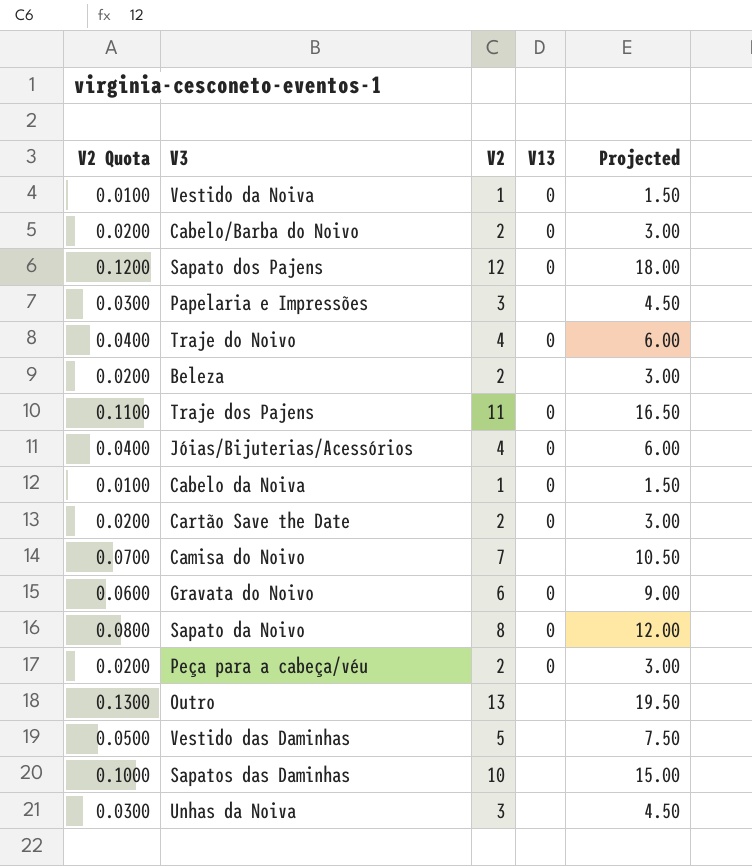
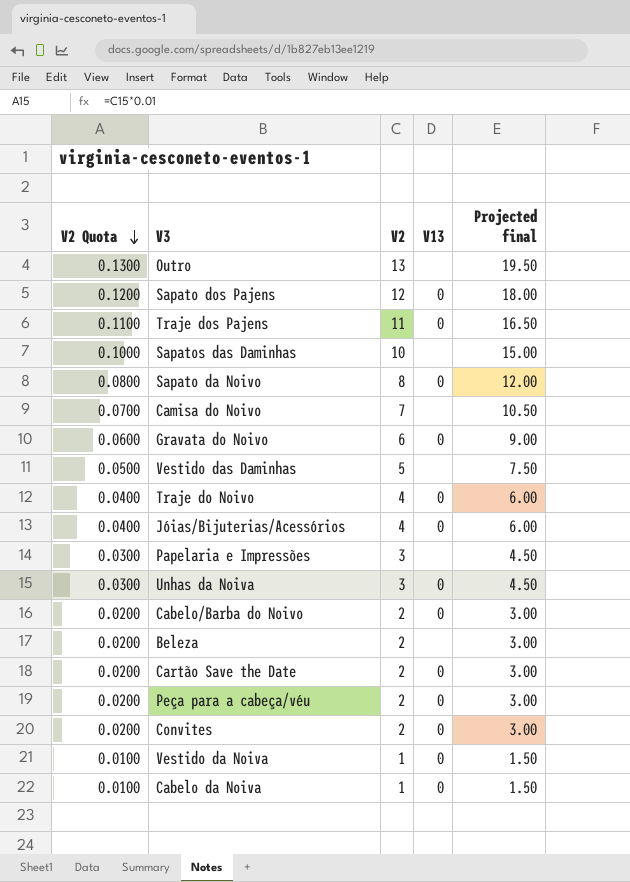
row order: none -> V2 Quota descending
column name: Projected -> Projected final
Unhas da Noiva | V13: none -> 0
row Convites: none -> 0.0200 | 2 | 0 | 3.00

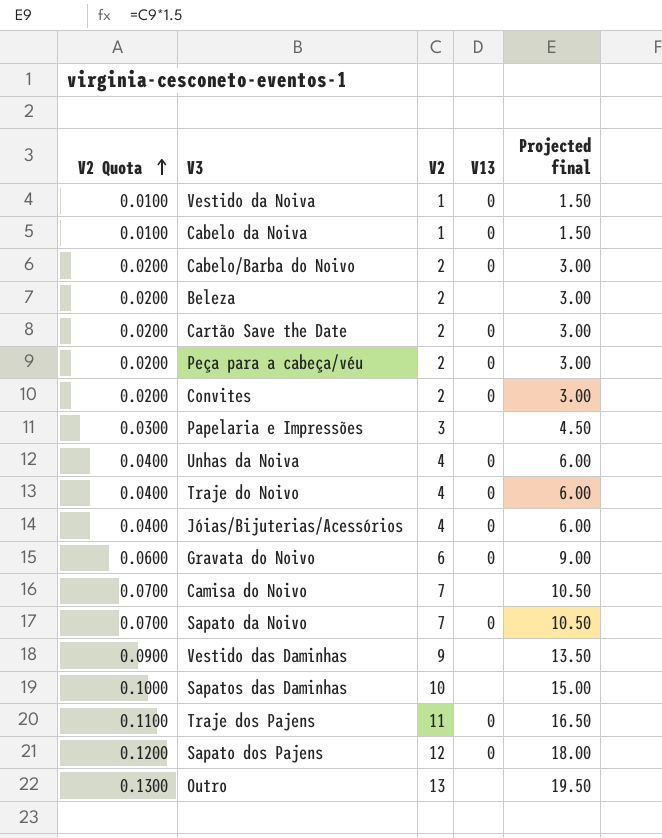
row order: V2 Quota descending -> V2 Quota ascending
Unhas da Noiva | V2 Quota: 0.0300 -> 0.0400
Unhas da Noiva | V2: 3 -> 4
Unhas da Noiva | Projected final: 4.50 -> 6.00
Sapato da Noivo | V2 Quota: 0.0800 -> 0.0700
Sapato da Noivo | V2: 8 -> 7
Sapato da Noivo | Projected final: 12.00 -> 10.50
Vestido das Daminhas | V2 Quota: 0.0500 -> 0.0900
Vestido das Daminhas | V2: 5 -> 9
Vestido das Daminhas | Projected final: 7.50 -> 13.50

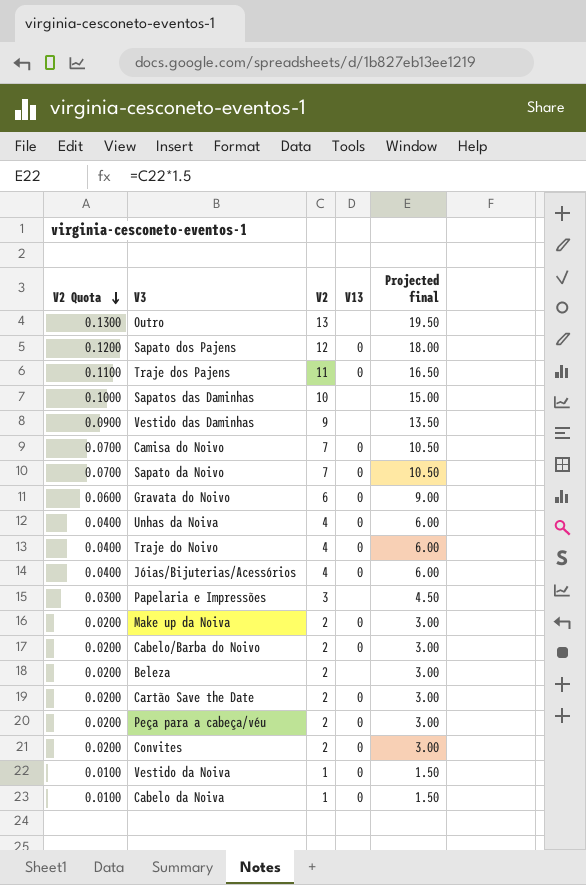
row order: V2 Quota ascending -> V2 Quota descending
Camisa do Noivo | V13: none -> 0
row Make up da Noiva: none -> 0.0200 | 2 | 0 | 3.00

